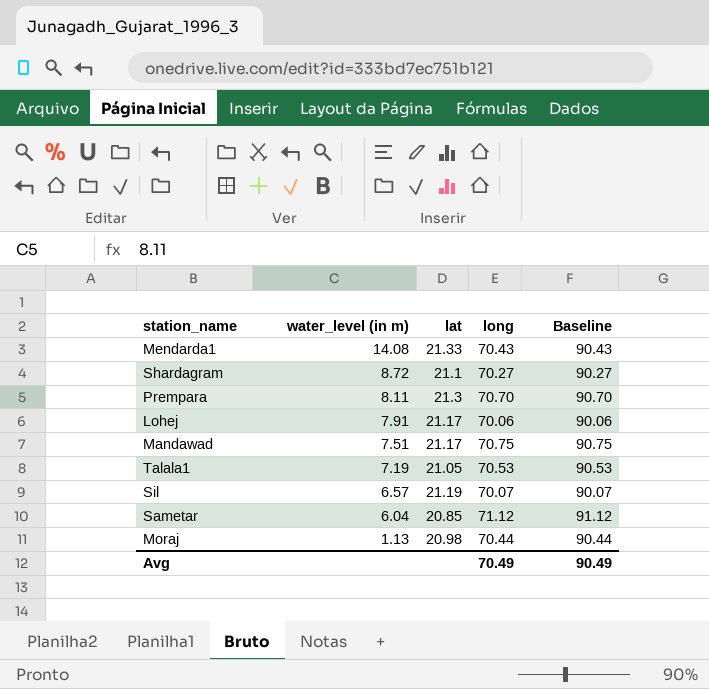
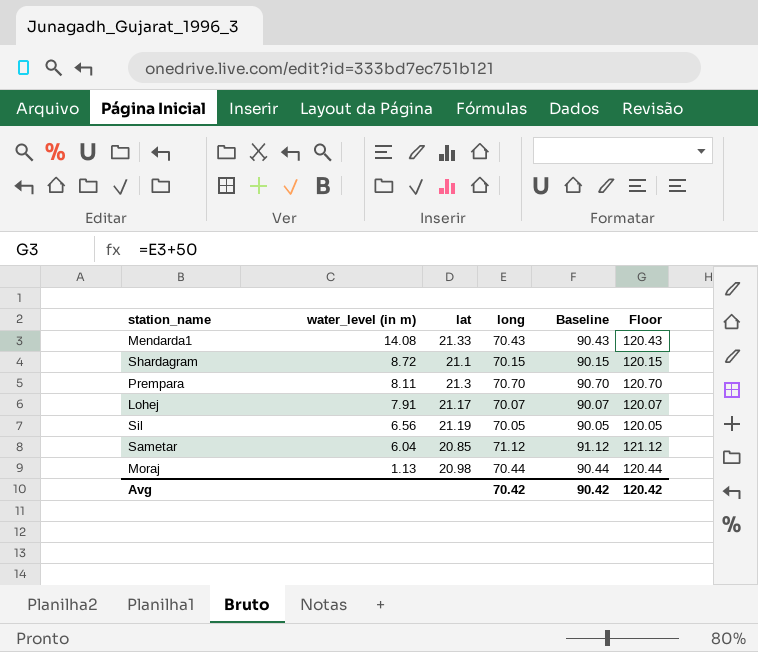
column Floor | formula: none -> [long] + 50
row Mandawad: 7.51 | 21.17 | 70.75 | 90.75 -> none
row Talala1: 7.19 | 21.05 | 70.53 | 90.53 -> none
Shardagram | long: 70.27 -> 70.15
Shardagram | Baseline: 90.27 -> 90.15
Lohej | long: 70.06 -> 70.07
Lohej | Baseline: 90.06 -> 90.07
Sil | water_level (in m): 6.57 -> 6.56
Sil | long: 70.07 -> 70.05
Sil | Baseline: 90.07 -> 90.05
Avg | long: 70.49 -> 70.42
Avg | Baseline: 90.49 -> 90.42

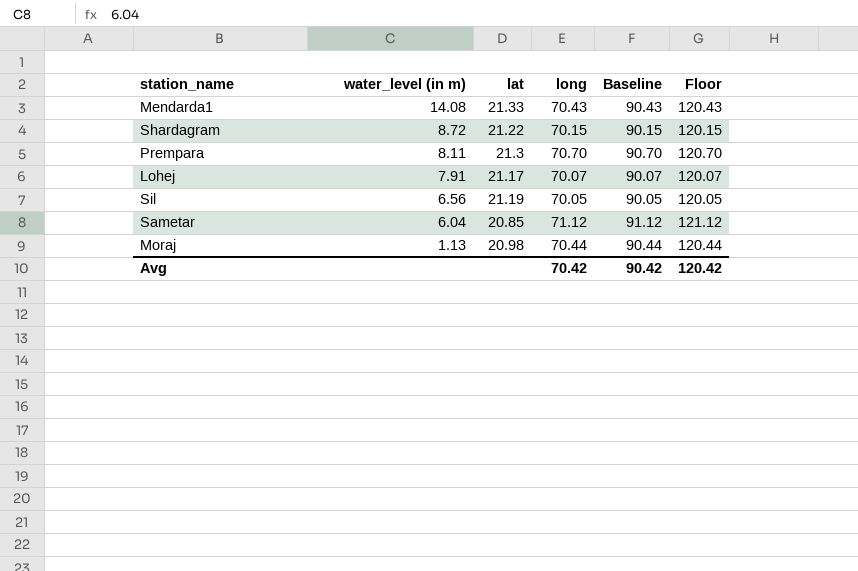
Shardagram | lat: 21.1 -> 21.22

